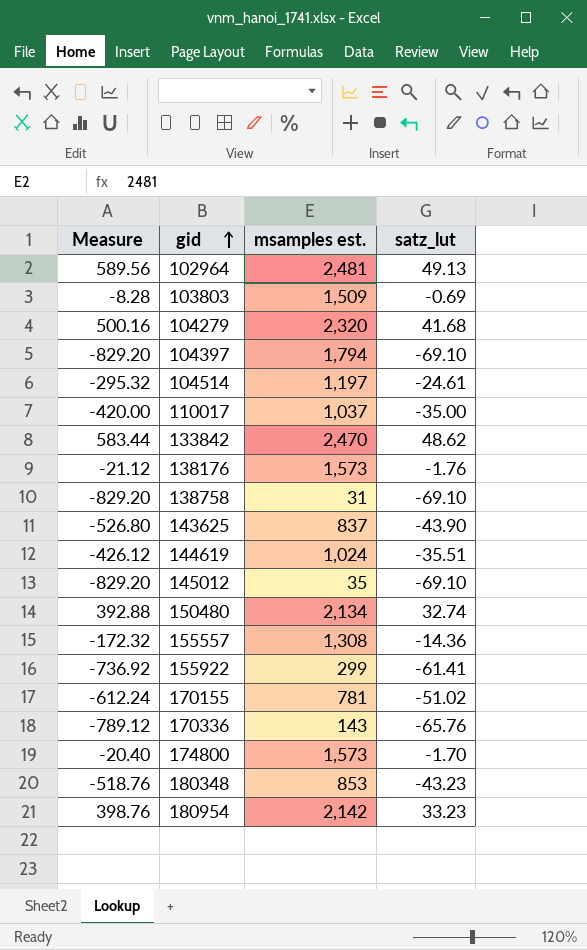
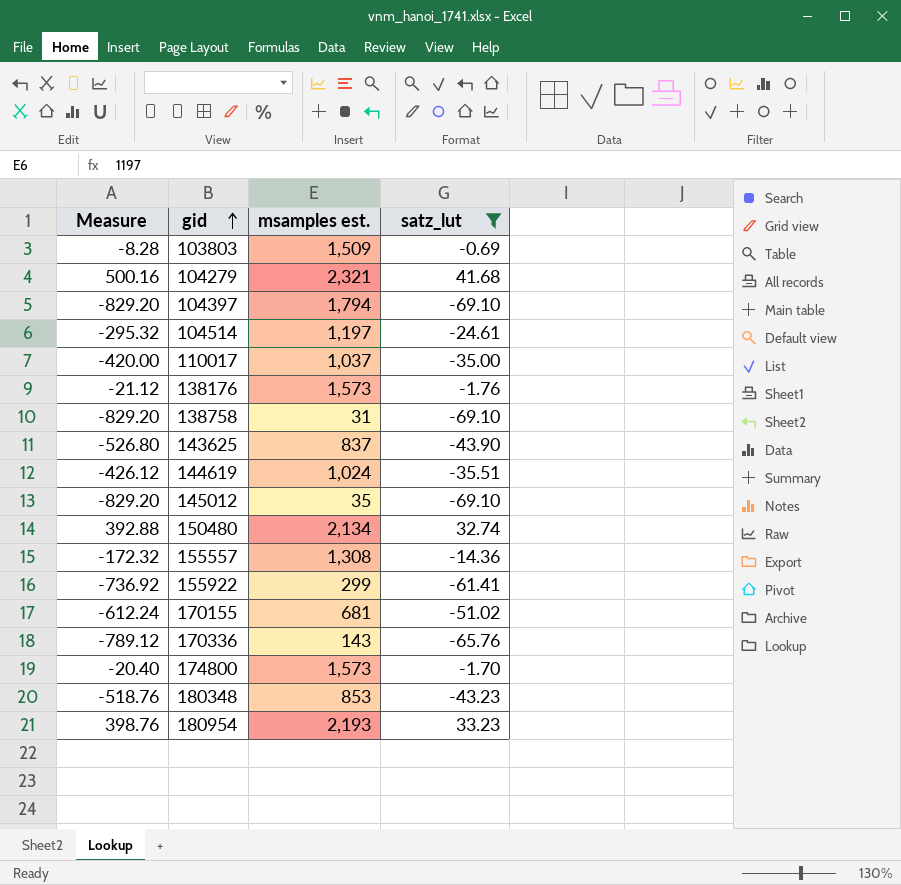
filter: none -> satz_lut <= 41.68
104279 | msamples est.: 2,320 -> 2,321
170155 | msamples est.: 781 -> 681
180954 | msamples est.: 2,142 -> 2,193

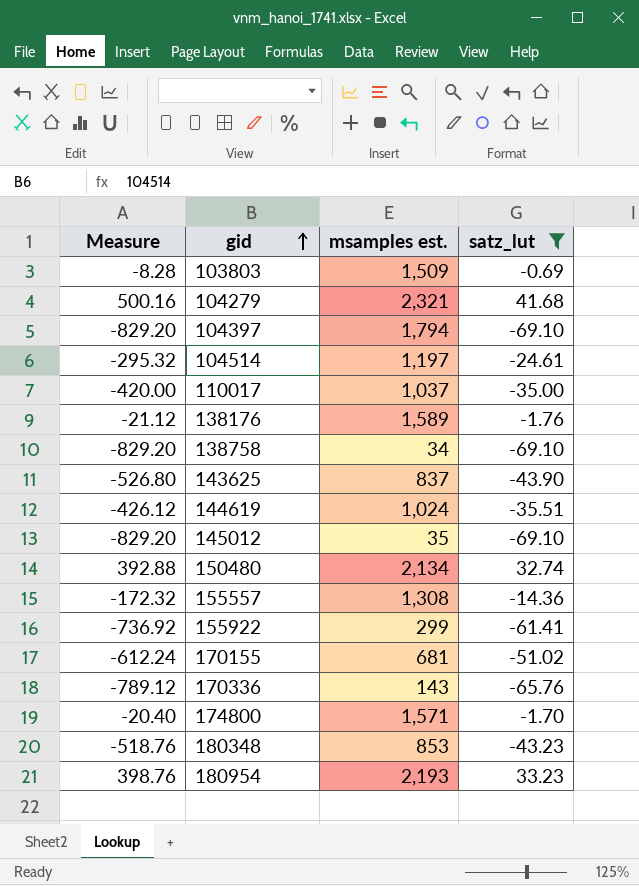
138176 | msamples est.: 1,573 -> 1,589
138758 | msamples est.: 31 -> 34
174800 | msamples est.: 1,573 -> 1,571

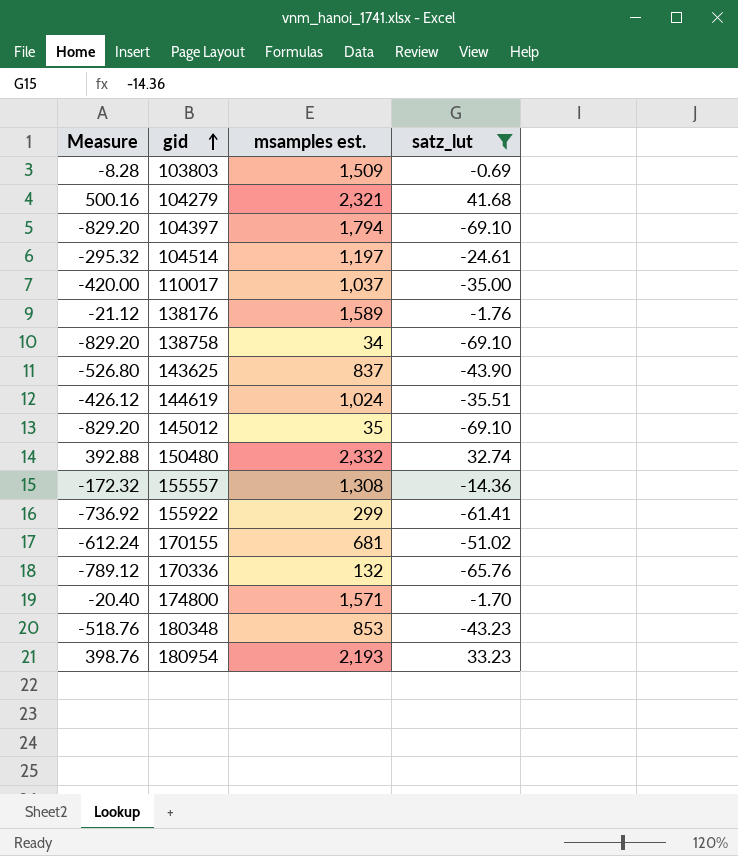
150480 | msamples est.: 2,134 -> 2,332
170336 | msamples est.: 143 -> 132

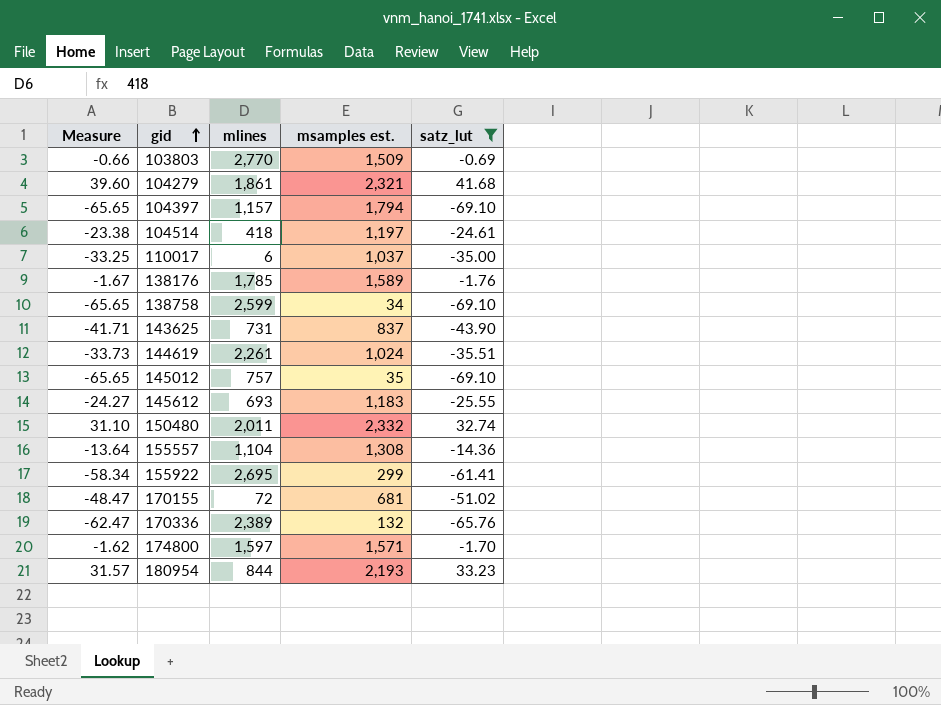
column Measure | formula: [satz_lut] * 12 -> [satz_lut] * 0.95
column mlines | position: none -> 3
row 180348: -518.76 | 853 | -43.23 -> none
row 145612: none -> -24.27 | 693 | 1,183 | -25.55

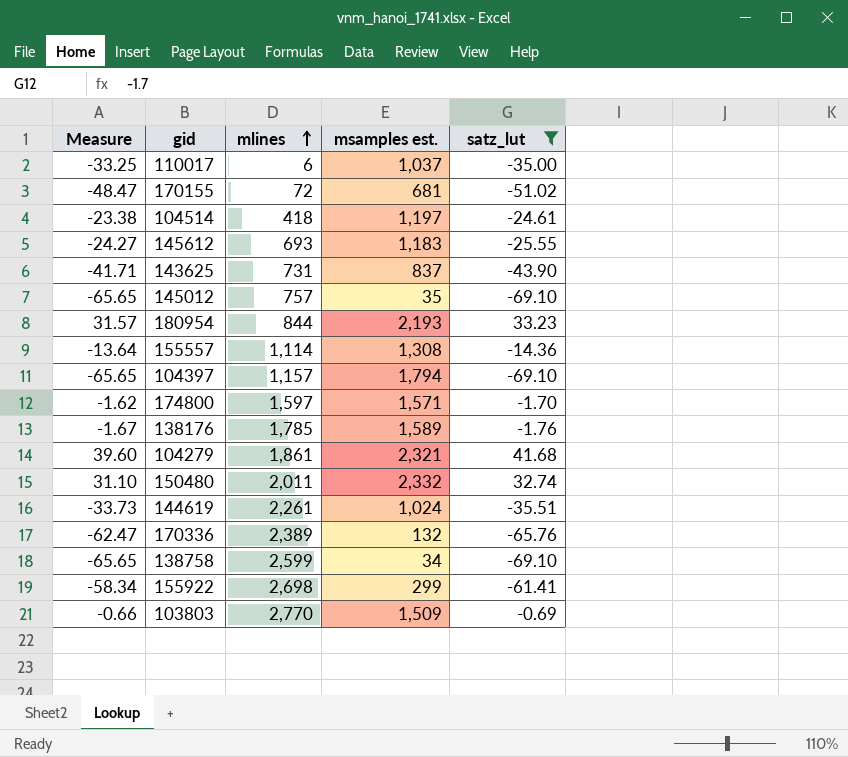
row order: gid ascending -> mlines ascending
155557 | mlines: 1,104 -> 1,114
155922 | mlines: 2,695 -> 2,698

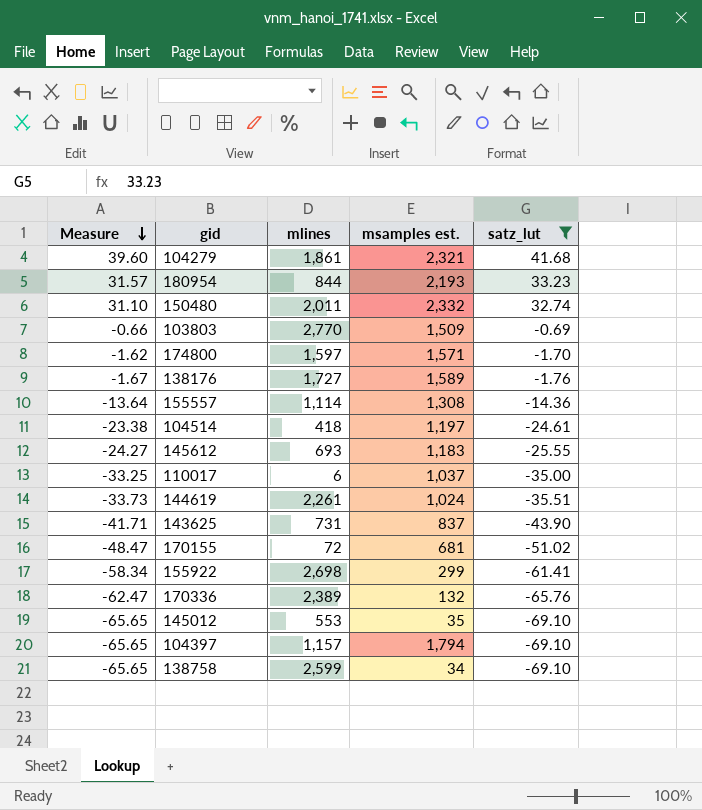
row order: mlines ascending -> Measure descending
138176 | mlines: 1,785 -> 1,727
145012 | mlines: 757 -> 553

